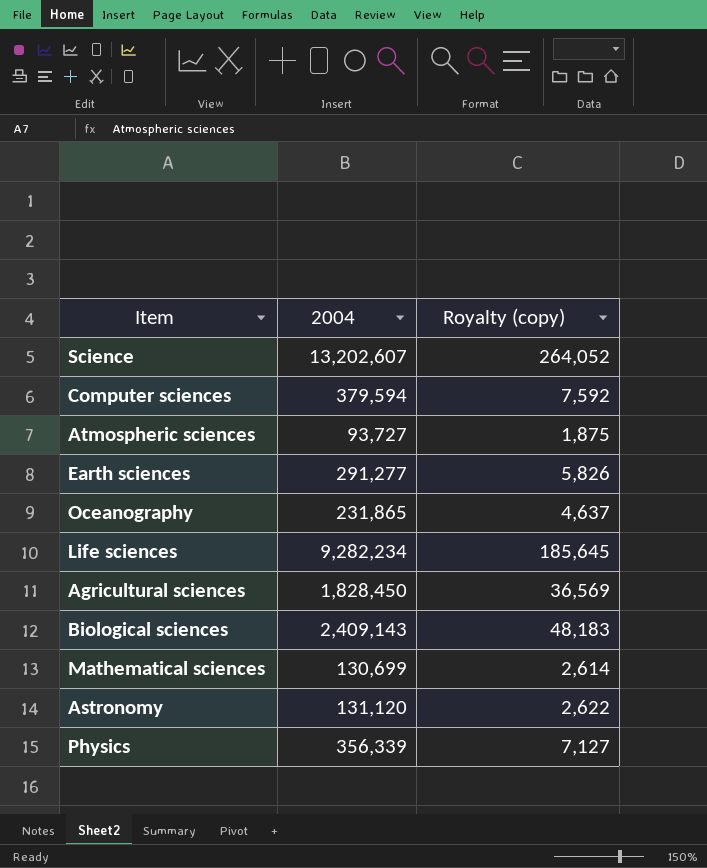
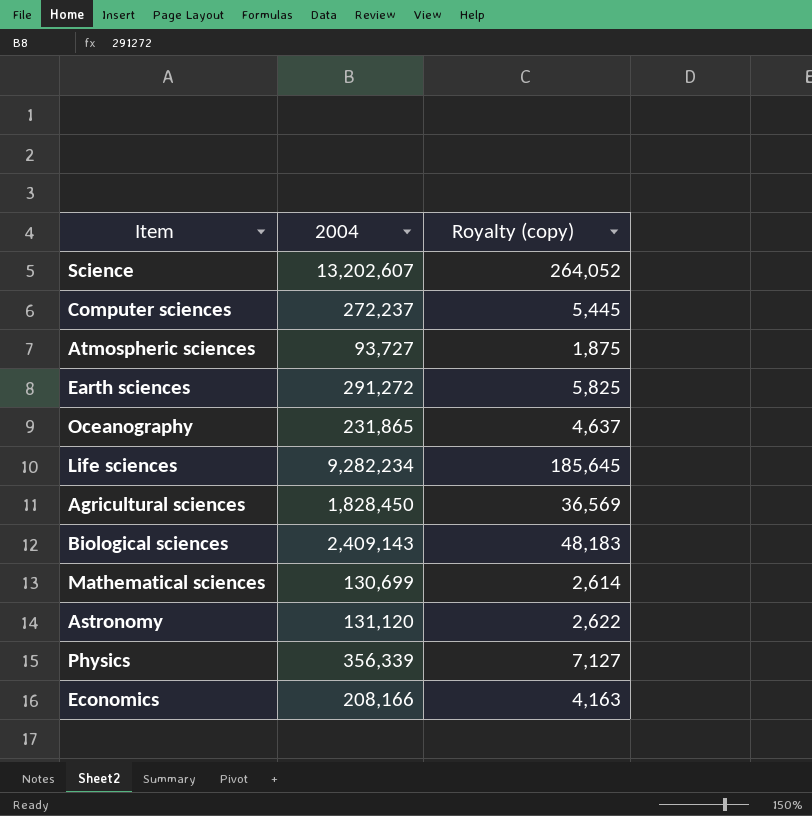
Computer sciences | 2004: 379,594 -> 272,237
Computer sciences | Royalty (copy): 7,592 -> 5,445
Earth sciences | 2004: 291,277 -> 291,272
Earth sciences | Royalty (copy): 5,826 -> 5,825
row Economics: none -> 208,166 | 4,163

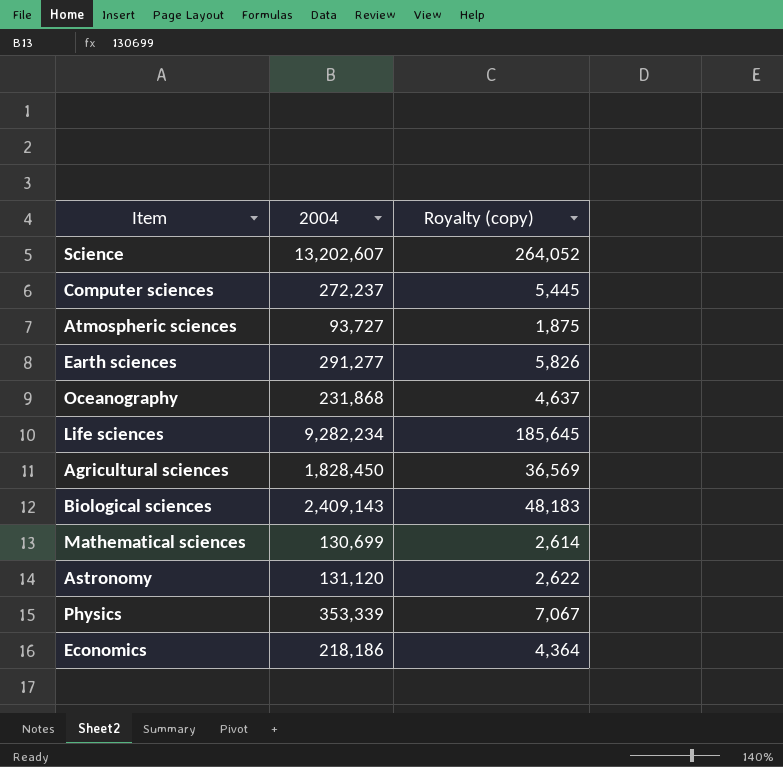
Earth sciences | 2004: 291,272 -> 291,277
Earth sciences | Royalty (copy): 5,825 -> 5,826
Oceanography | 2004: 231,865 -> 231,868
Physics | 2004: 356,339 -> 353,339
Physics | Royalty (copy): 7,127 -> 7,067
Economics | 2004: 208,166 -> 218,186
Economics | Royalty (copy): 4,163 -> 4,364

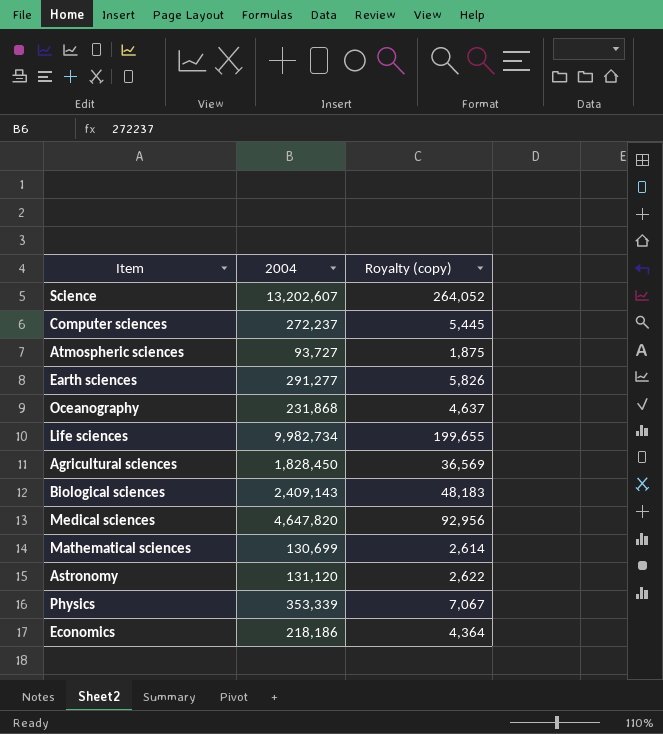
Life sciences | 2004: 9,282,234 -> 9,982,734
Life sciences | Royalty (copy): 185,645 -> 199,655
row Medical sciences: none -> 4,647,820 | 92,956

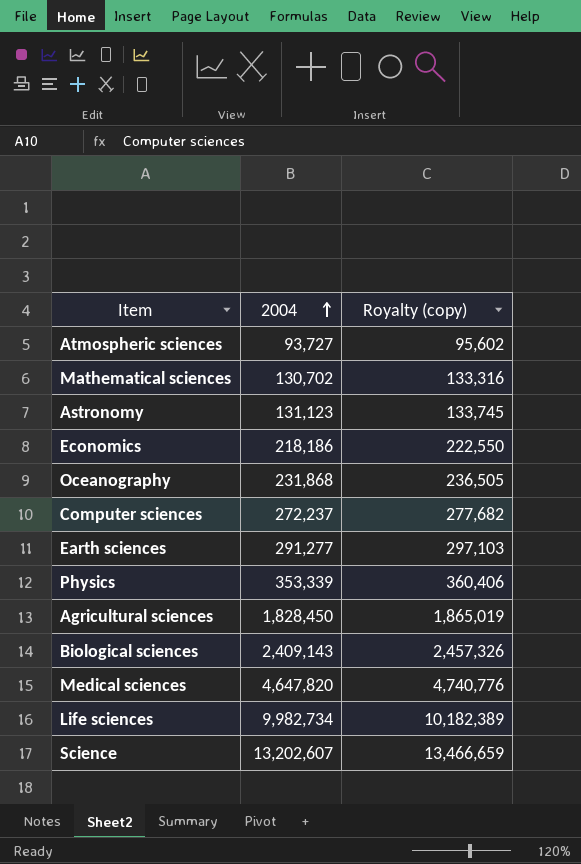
row order: none -> 2004 ascending
column Royalty (copy) | formula: [2004] * 0.02 -> [2004] * 1.02
Mathematical sciences | 2004: 130,699 -> 130,702
Astronomy | 2004: 131,120 -> 131,123

